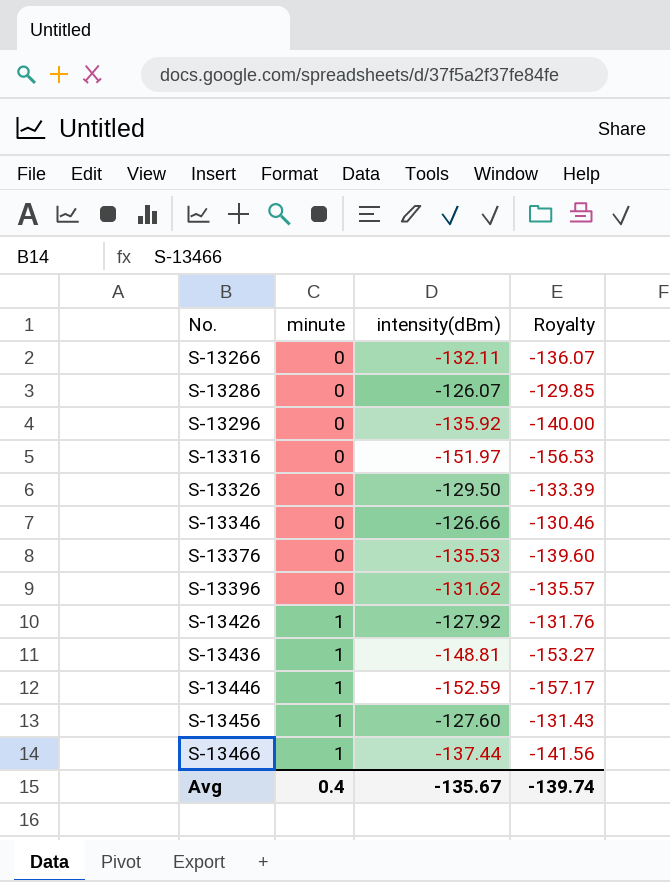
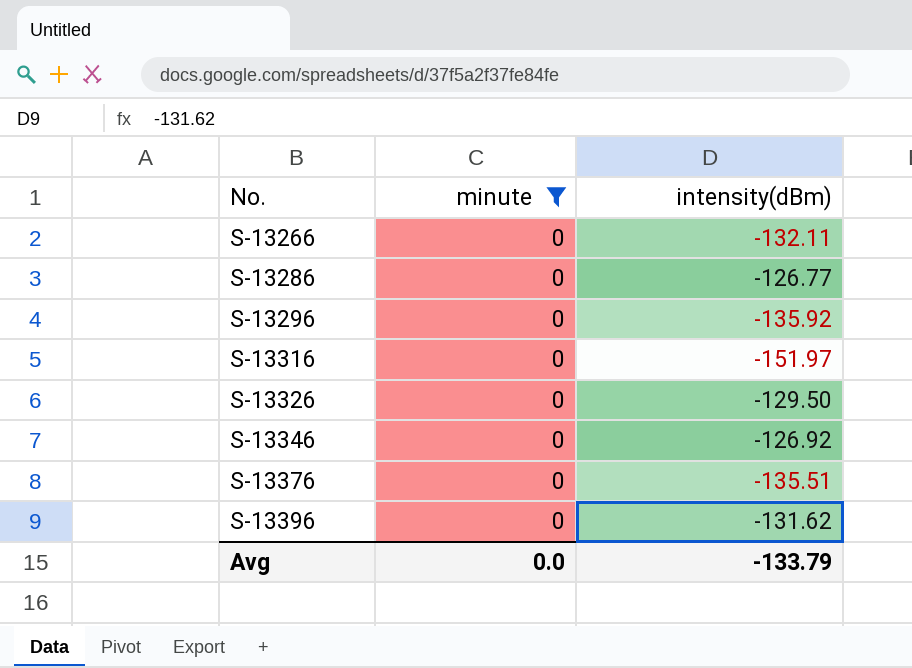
filter: none -> minute = 0
column Royalty | formula: [intensity(dBm)] * 1.03 -> none
S-13286 | intensity(dBm): -126.07 -> -126.77
S-13346 | intensity(dBm): -126.66 -> -126.92
S-13376 | intensity(dBm): -135.53 -> -135.51
Avg | minute: 0.4 -> 0.0
Avg | intensity(dBm): -135.67 -> -133.79

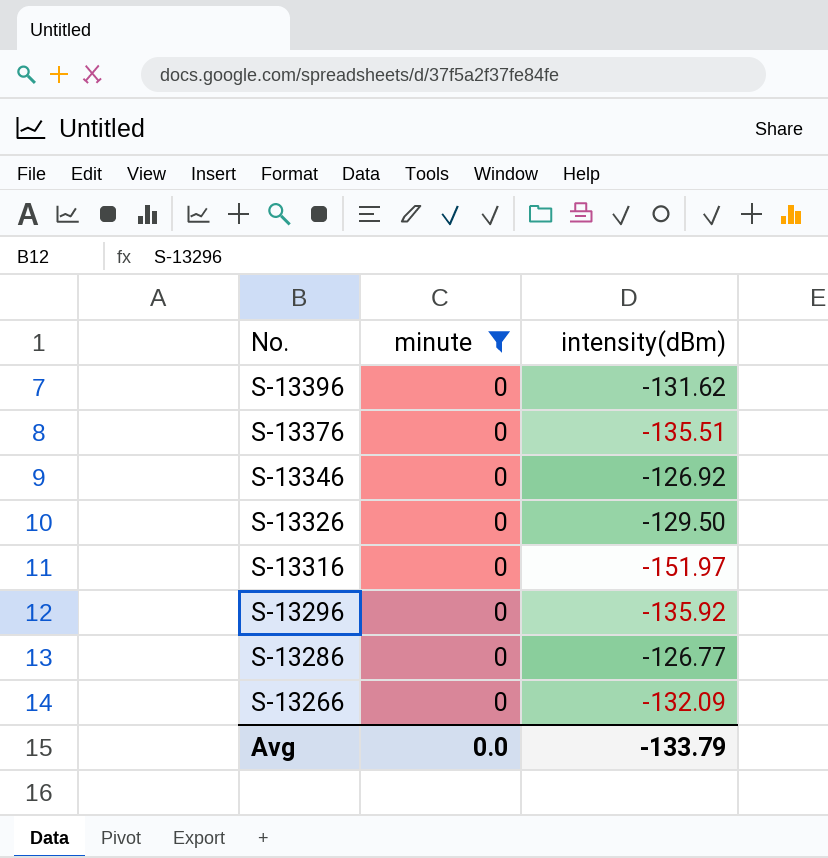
row order: No. ascending -> No. descending
S-13266 | intensity(dBm): -132.11 -> -132.09

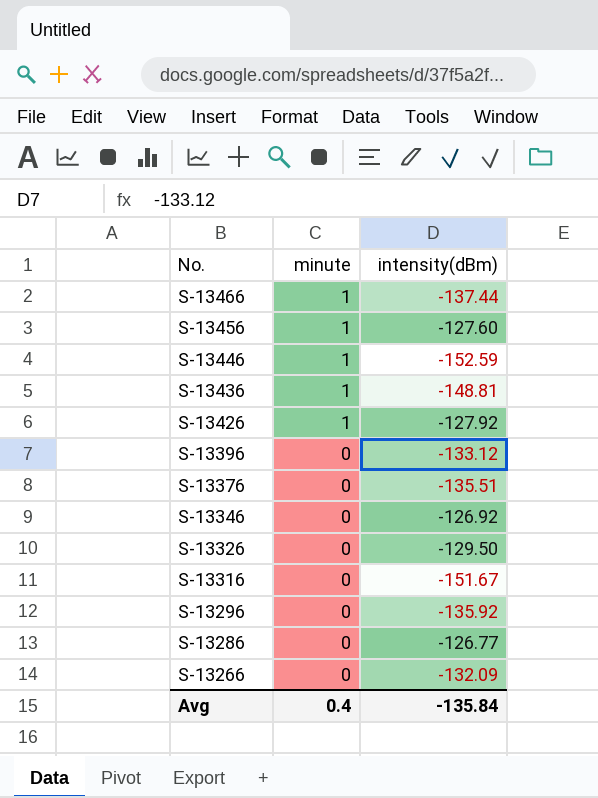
filter: minute = 0 -> none
S-13396 | intensity(dBm): -131.62 -> -133.12
S-13316 | intensity(dBm): -151.97 -> -151.67
Avg | minute: 0.0 -> 0.4
Avg | intensity(dBm): -133.79 -> -135.84

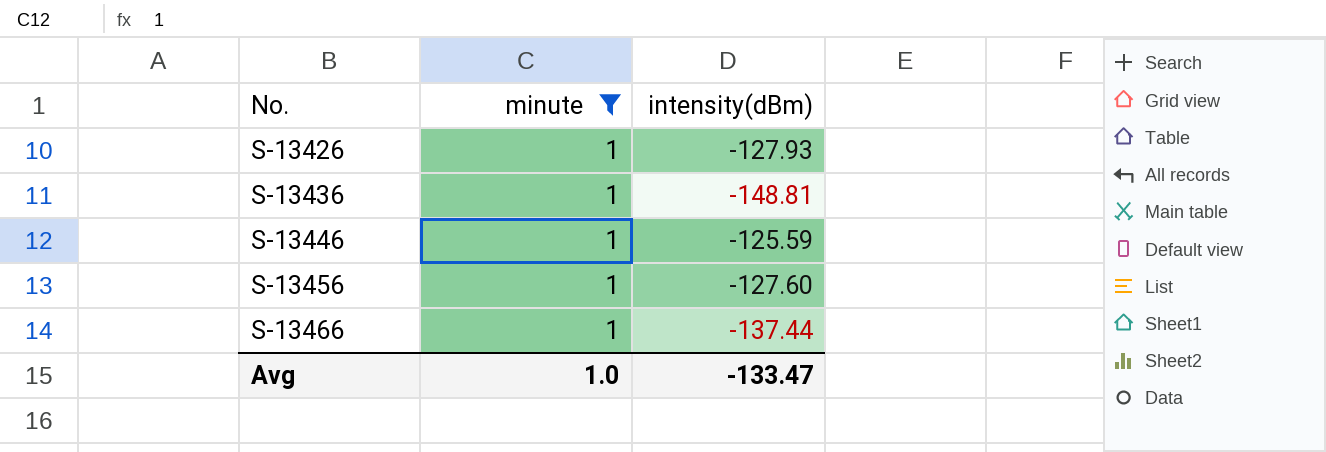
filter: none -> minute = 1
row order: No. descending -> No. ascending
S-13426 | intensity(dBm): -127.92 -> -127.93
S-13446 | intensity(dBm): -152.59 -> -125.59
Avg | minute: 0.4 -> 1.0
Avg | intensity(dBm): -135.84 -> -133.47

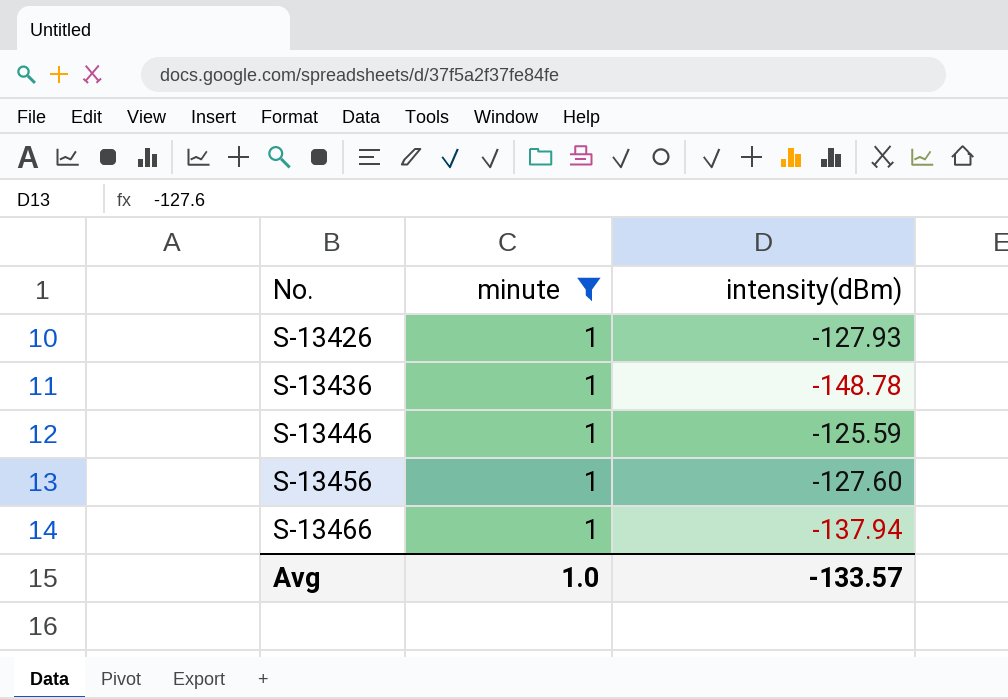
S-13436 | intensity(dBm): -148.81 -> -148.78
S-13466 | intensity(dBm): -137.44 -> -137.94
Avg | intensity(dBm): -133.47 -> -133.57

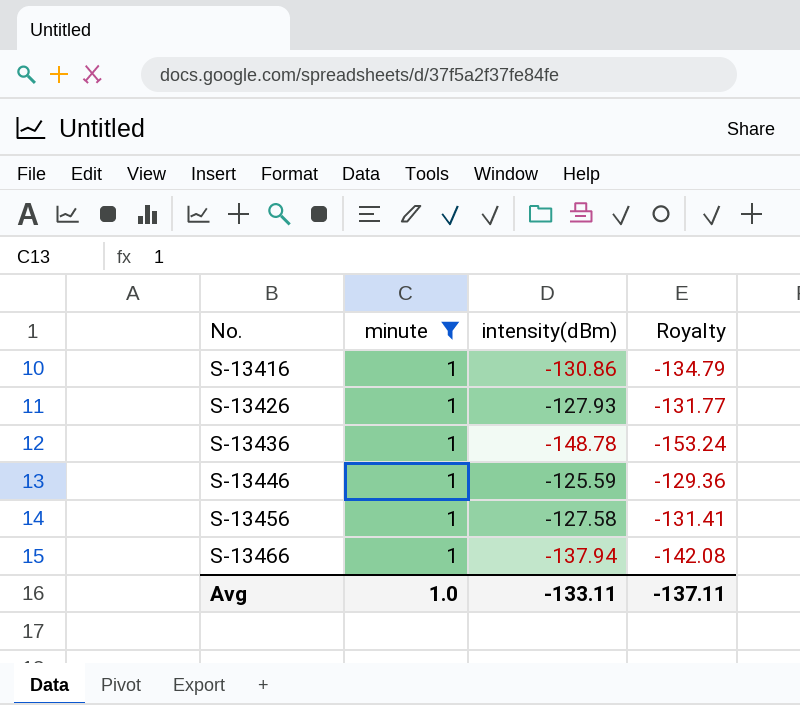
column Royalty | formula: none -> [intensity(dBm)] * 1.03
row S-13416: none -> 1 | -130.86 | -134.79
S-13456 | intensity(dBm): -127.60 -> -127.58
Avg | intensity(dBm): -133.57 -> -133.11

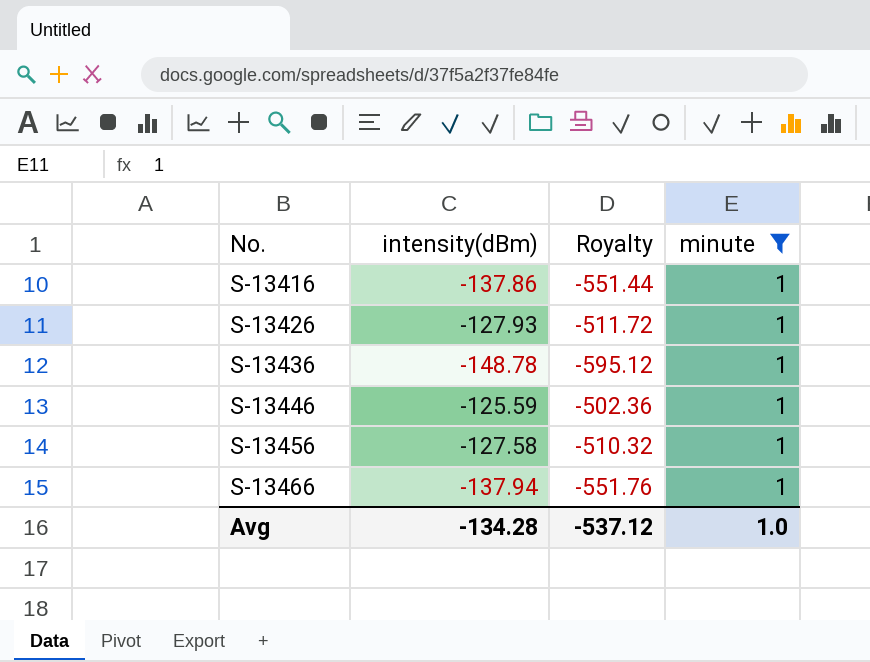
column Royalty | formula: [intensity(dBm)] * 1.03 -> [intensity(dBm)] * 4
column minute | position: 2 -> 4
S-13416 | intensity(dBm): -130.86 -> -137.86
Avg | intensity(dBm): -133.11 -> -134.28
Avg | Royalty: -137.11 -> -537.12

